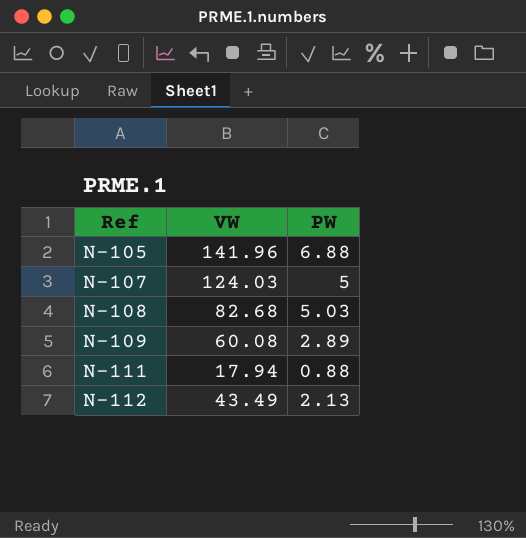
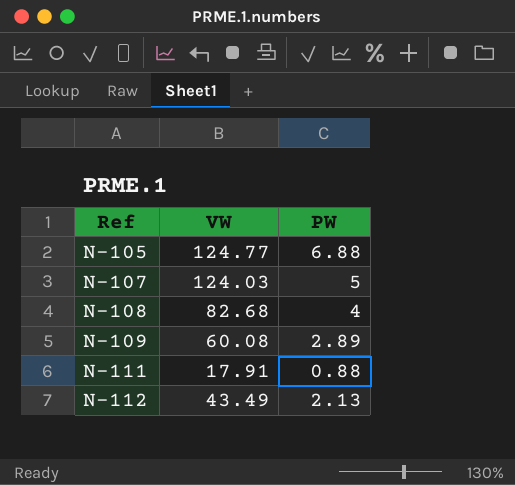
N-105 | VW: 141.96 -> 124.77
N-108 | PW: 5.03 -> 4
N-111 | VW: 17.94 -> 17.91

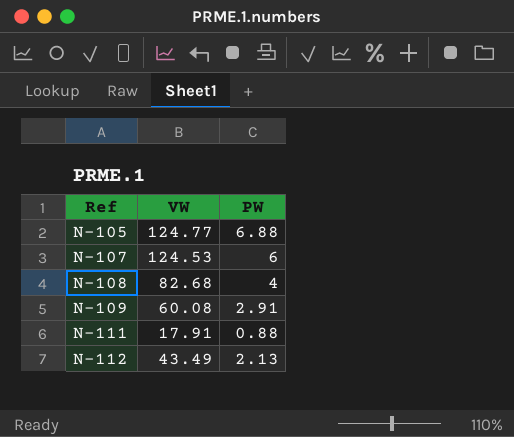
N-107 | VW: 124.03 -> 124.53
N-107 | PW: 5 -> 6
N-109 | PW: 2.89 -> 2.91

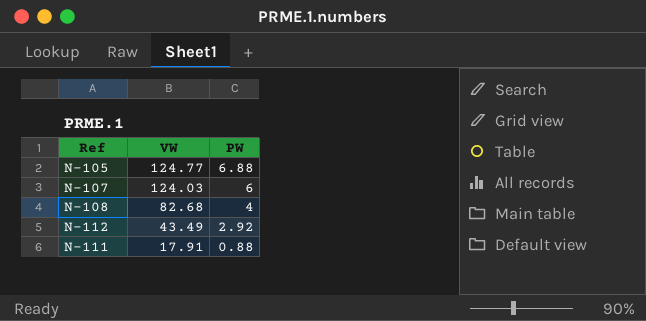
row order: Ref ascending -> VW descending
row N-109: 60.08 | 2.91 -> none
N-107 | VW: 124.53 -> 124.03
N-112 | PW: 2.13 -> 2.92

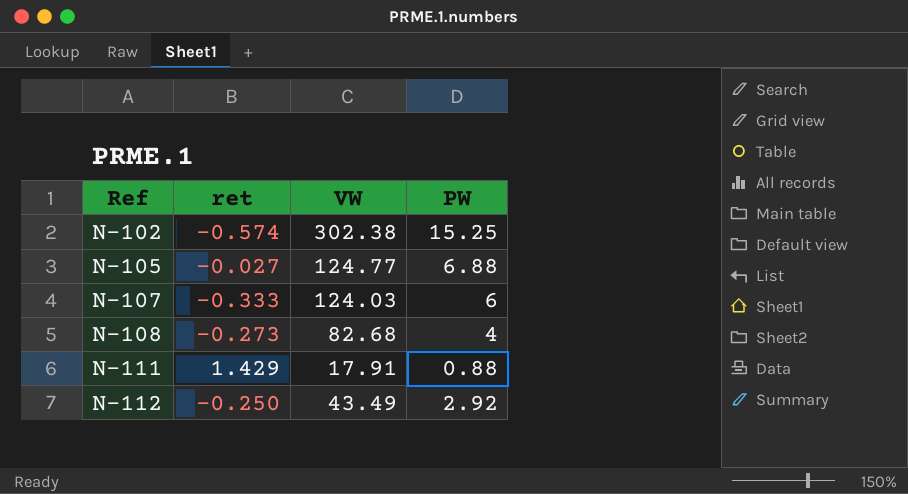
row order: VW descending -> Ref ascending
column ret | position: none -> 2
row N-102: none -> -0.574 | 302.38 | 15.25

